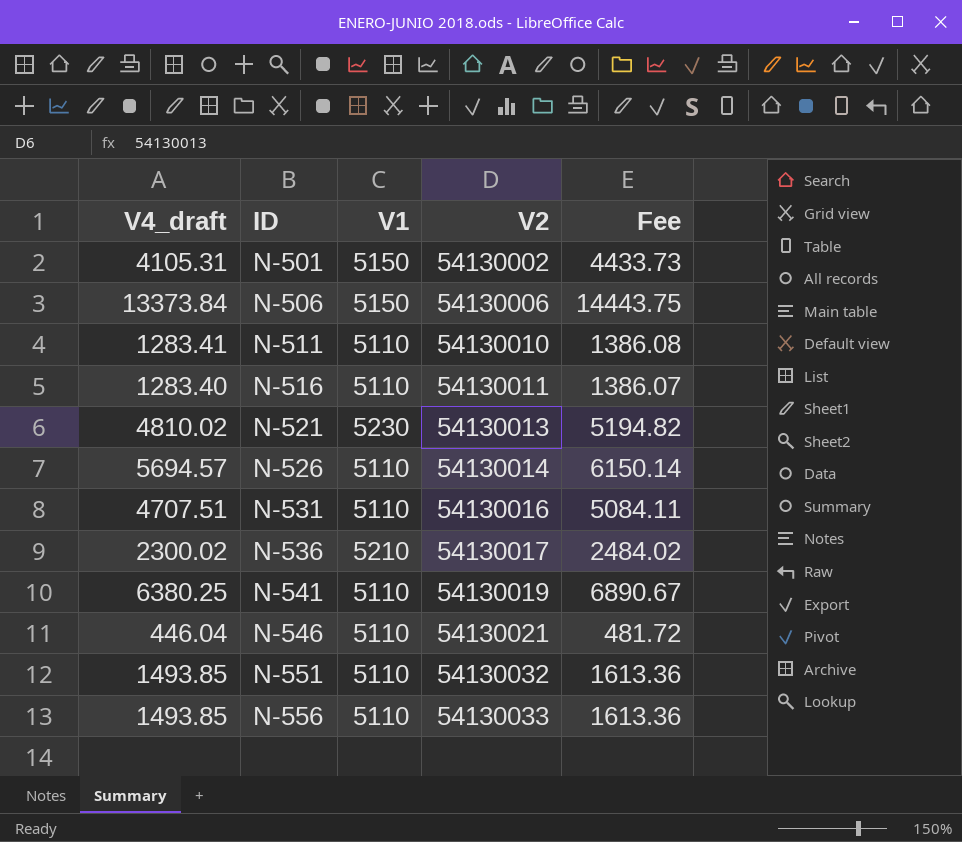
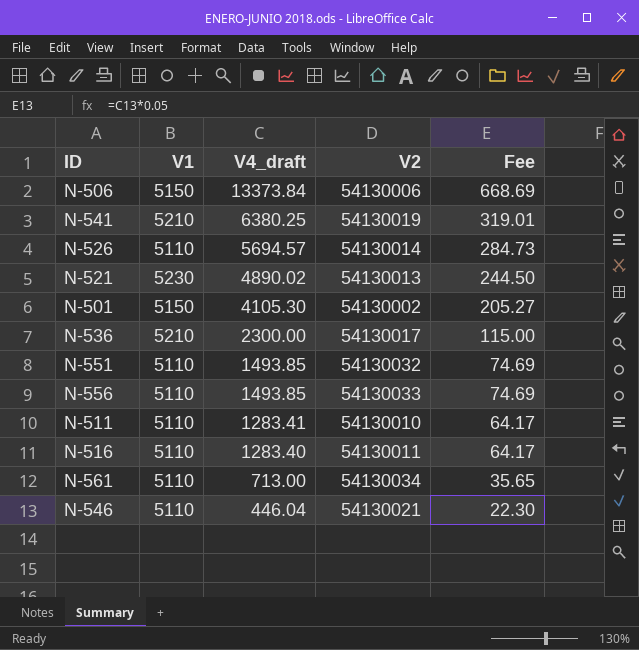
row order: ID ascending -> V4_draft descending
column V4_draft | position: 1 -> 3
column Fee | formula: [V4_draft] * 1.08 -> [V4_draft] * 0.05
row N-531: 4707.51 | 5110 | 54130016 | 5084.11 -> none
N-541 | V1: 5110 -> 5210
N-521 | V4_draft: 4810.02 -> 4890.02
N-501 | V4_draft: 4105.31 -> 4105.30
N-536 | V4_draft: 2300.02 -> 2300.00
row N-561: none -> 5110 | 713.00 | 54130034 | 35.65

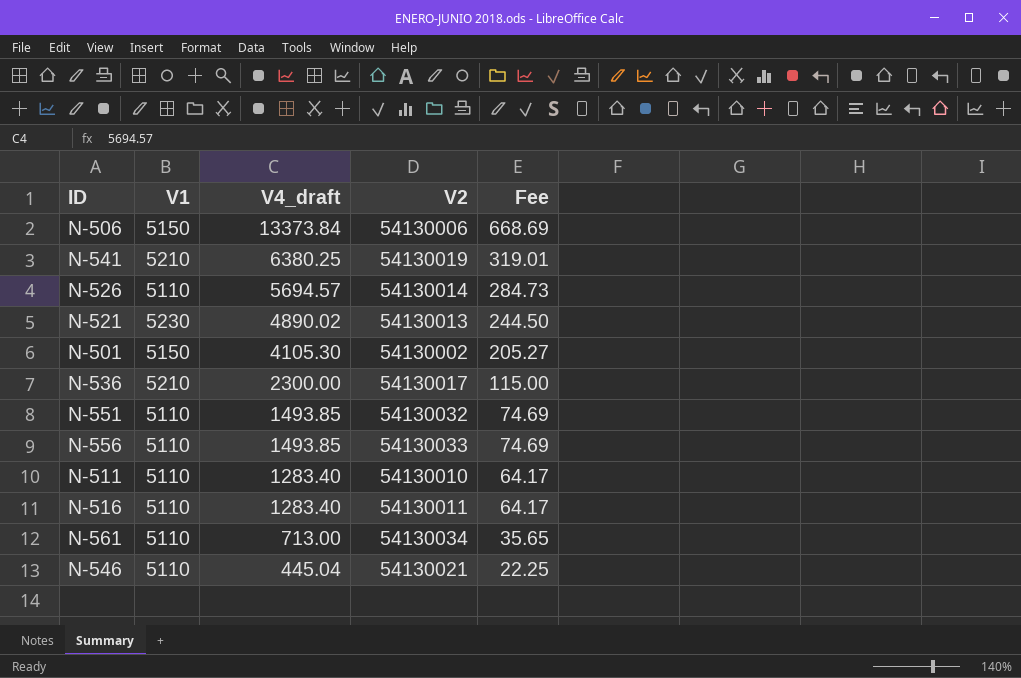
N-511 | V4_draft: 1283.41 -> 1283.40
N-546 | V4_draft: 446.04 -> 445.04
N-546 | Fee: 22.30 -> 22.25

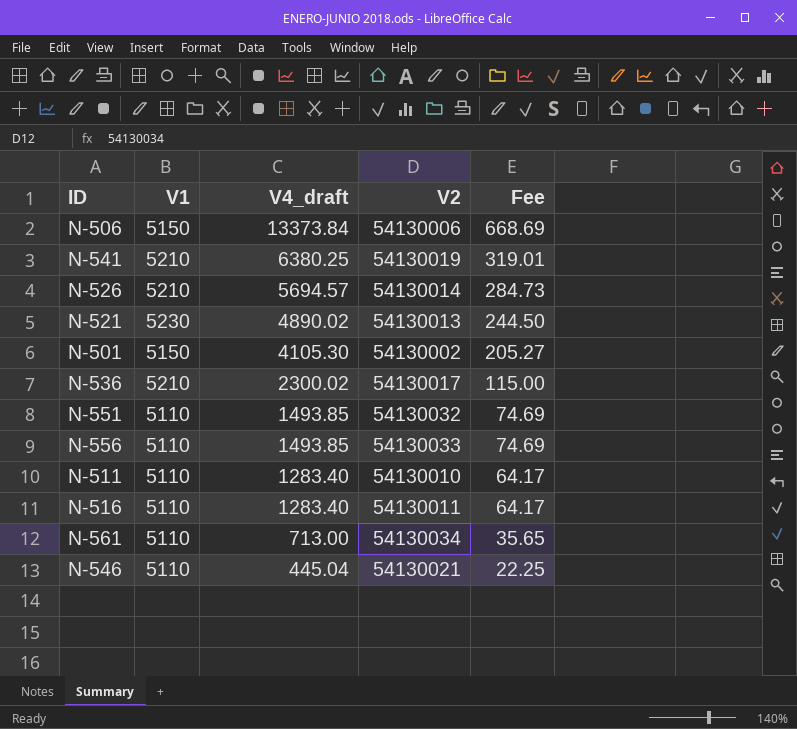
N-526 | V1: 5110 -> 5210
N-536 | V4_draft: 2300.00 -> 2300.02

